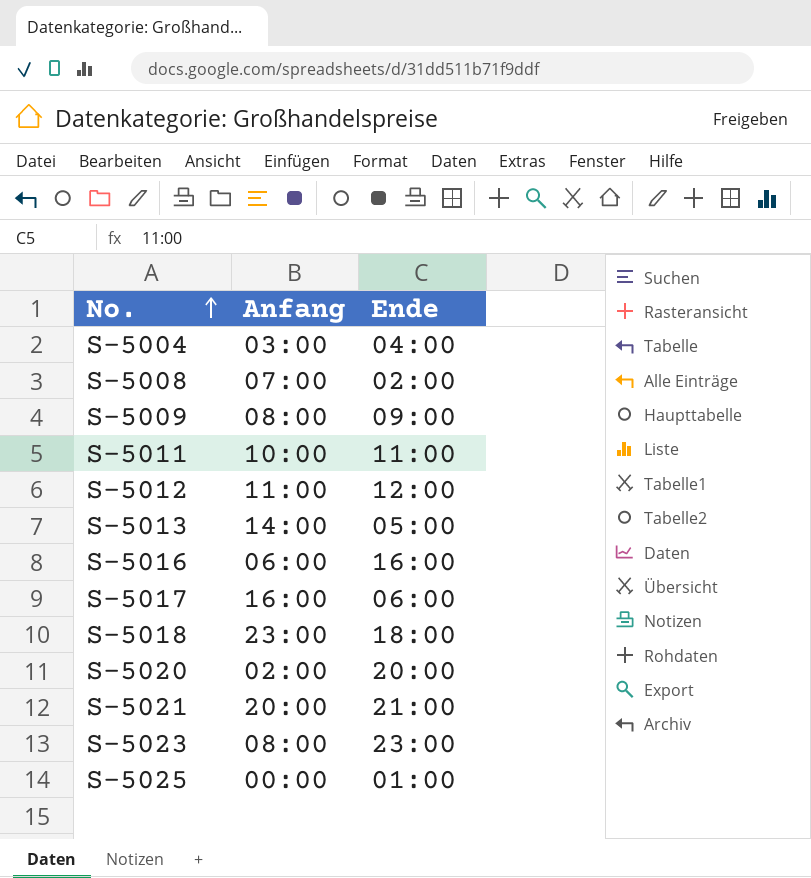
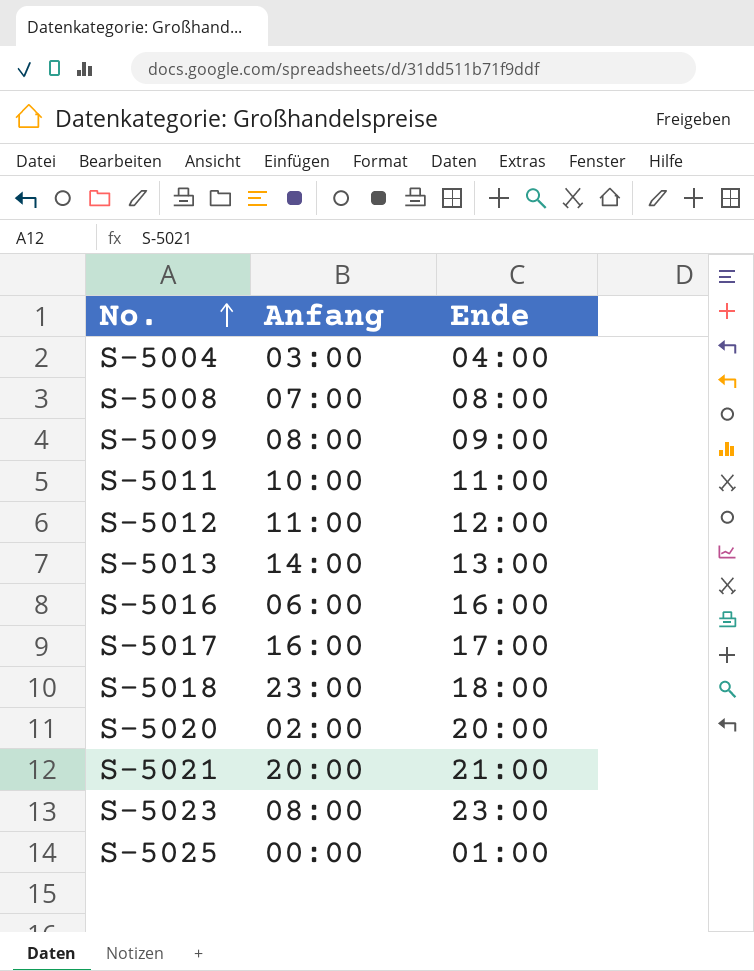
S-5008 | Ende: 02:00 -> 08:00
S-5013 | Ende: 05:00 -> 13:00
S-5017 | Ende: 06:00 -> 17:00

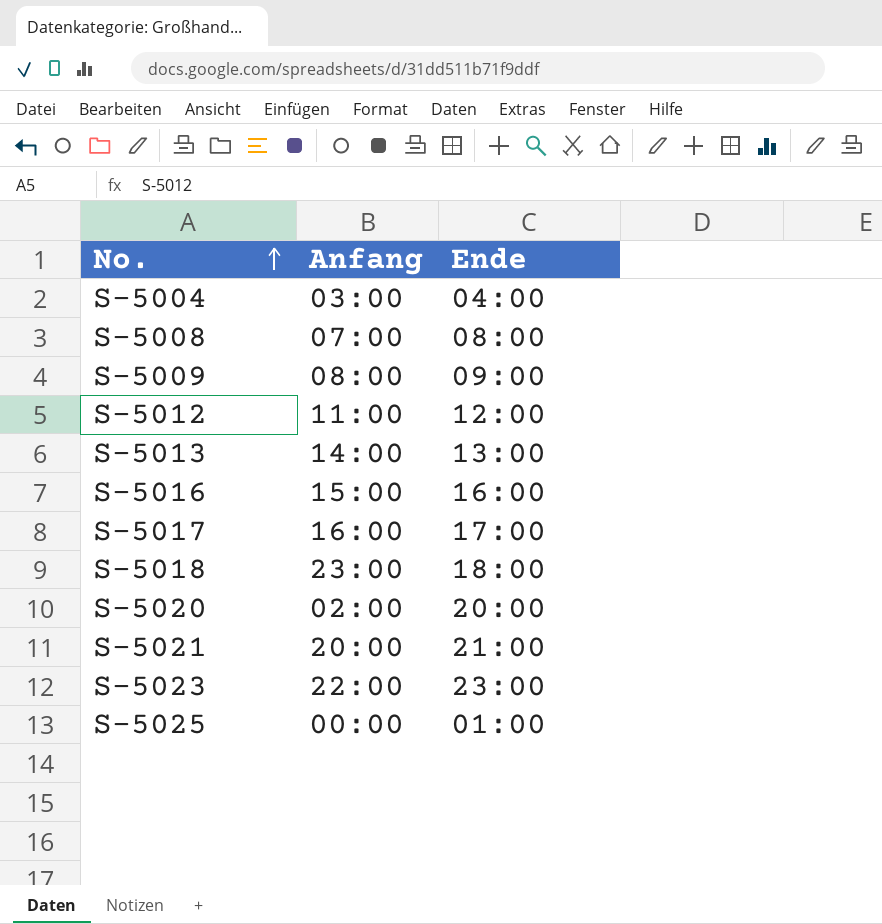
row S-5011: 10:00 | 11:00 -> none
S-5016 | Anfang: 06:00 -> 15:00
S-5023 | Anfang: 08:00 -> 22:00

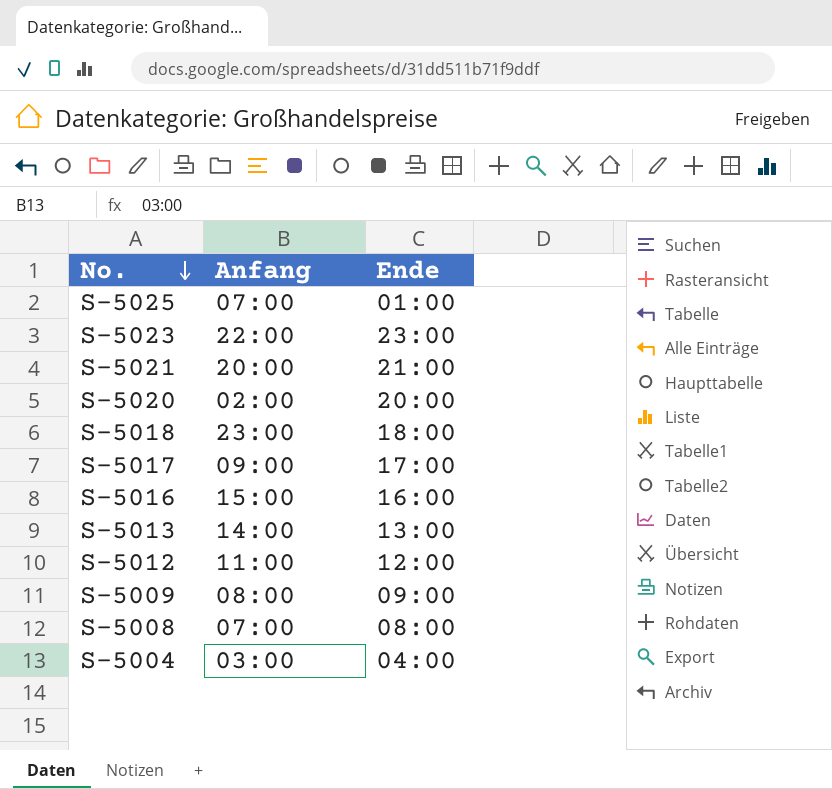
row order: No. ascending -> No. descending
S-5025 | Anfang: 00:00 -> 07:00
S-5017 | Anfang: 16:00 -> 09:00

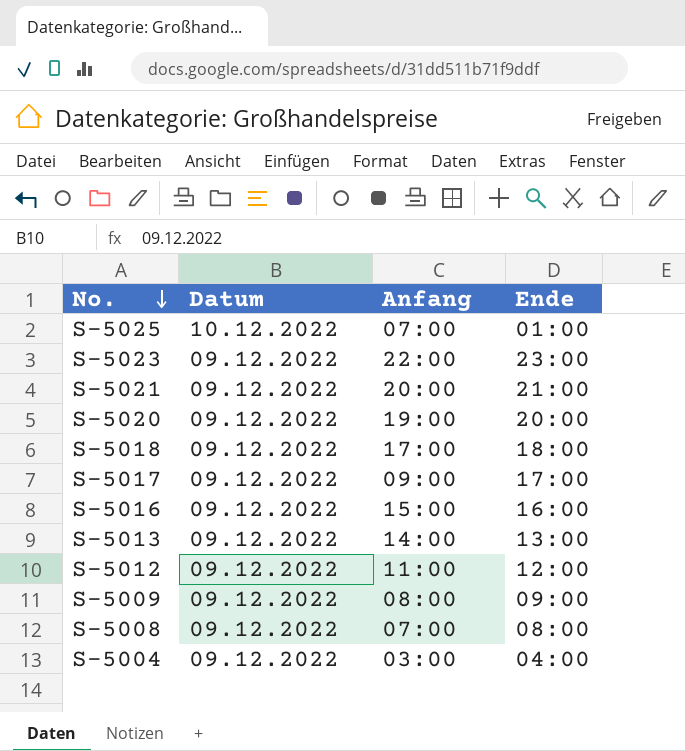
column Datum | position: none -> 2
S-5020 | Anfang: 02:00 -> 19:00
S-5018 | Anfang: 23:00 -> 17:00

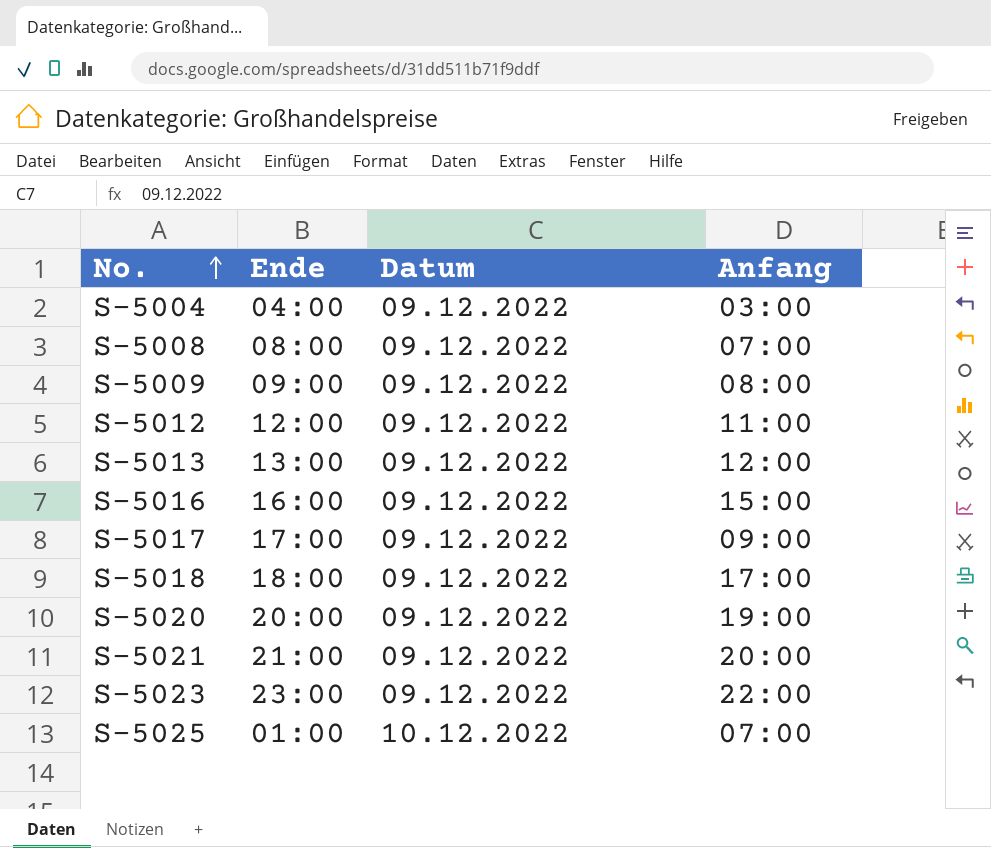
row order: No. descending -> No. ascending
column Ende | position: 4 -> 2
S-5013 | Anfang: 14:00 -> 12:00

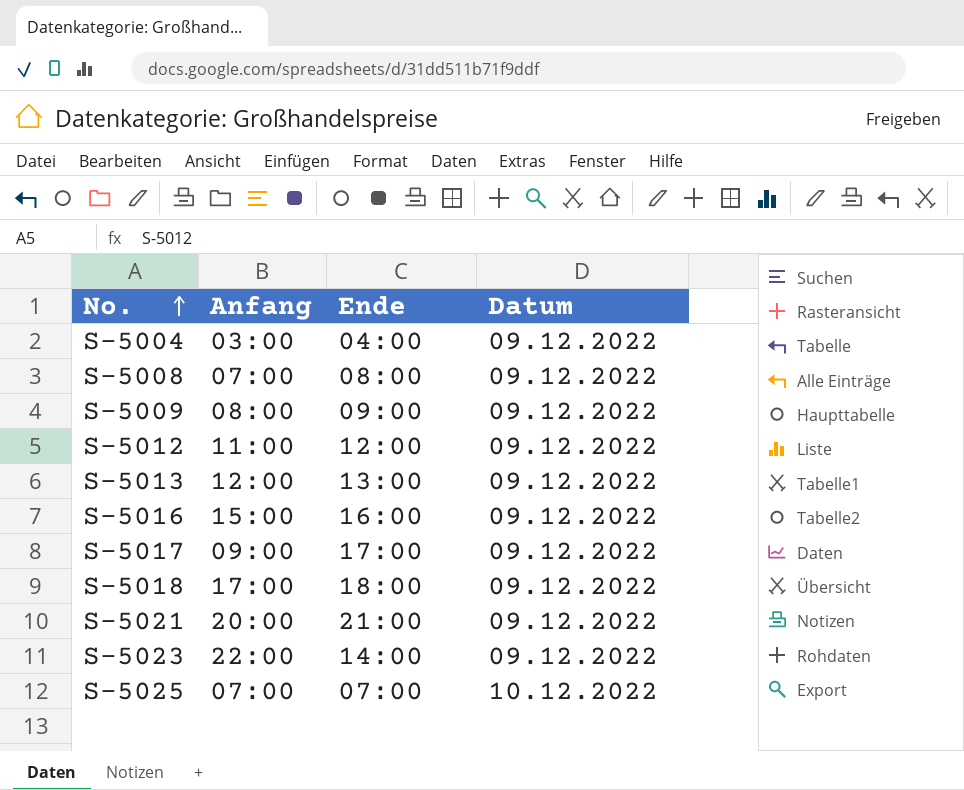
column Anfang | position: 4 -> 2
row S-5020: 20:00 | 09.12.2022 | 19:00 -> none
S-5023 | Ende: 23:00 -> 14:00
S-5025 | Ende: 01:00 -> 07:00

